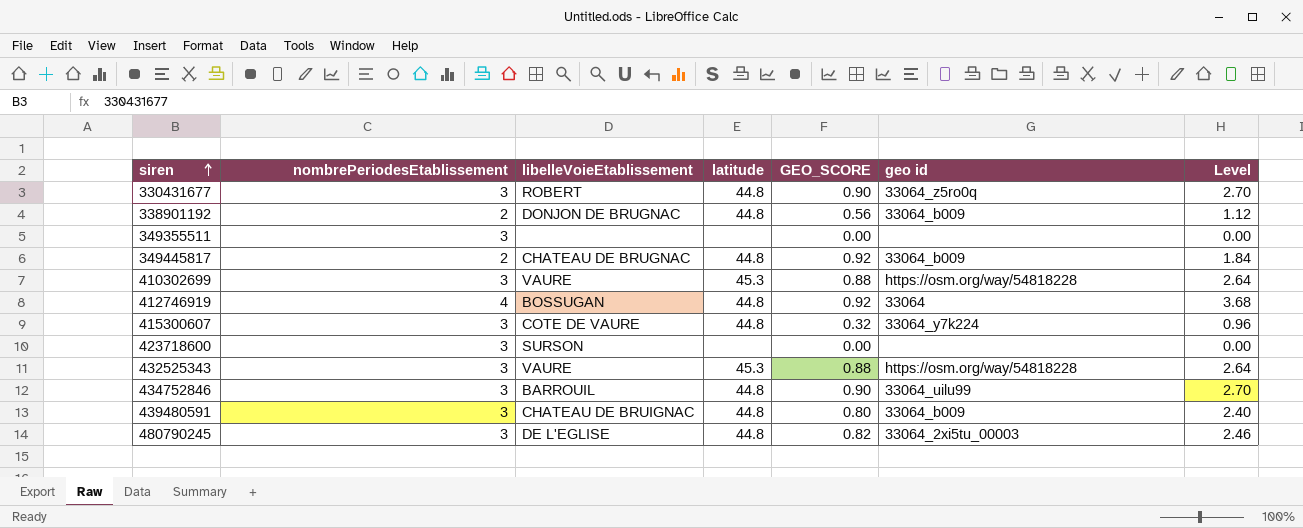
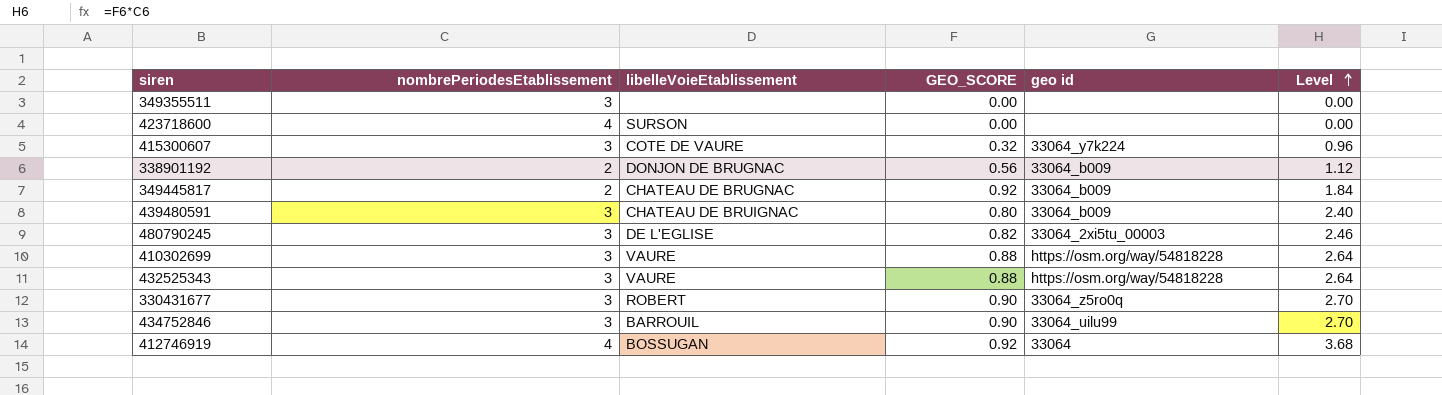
row order: siren ascending -> Level ascending
column latitude | position: 4 -> none
423718600 | nombrePeriodesEtablissement: 3 -> 4

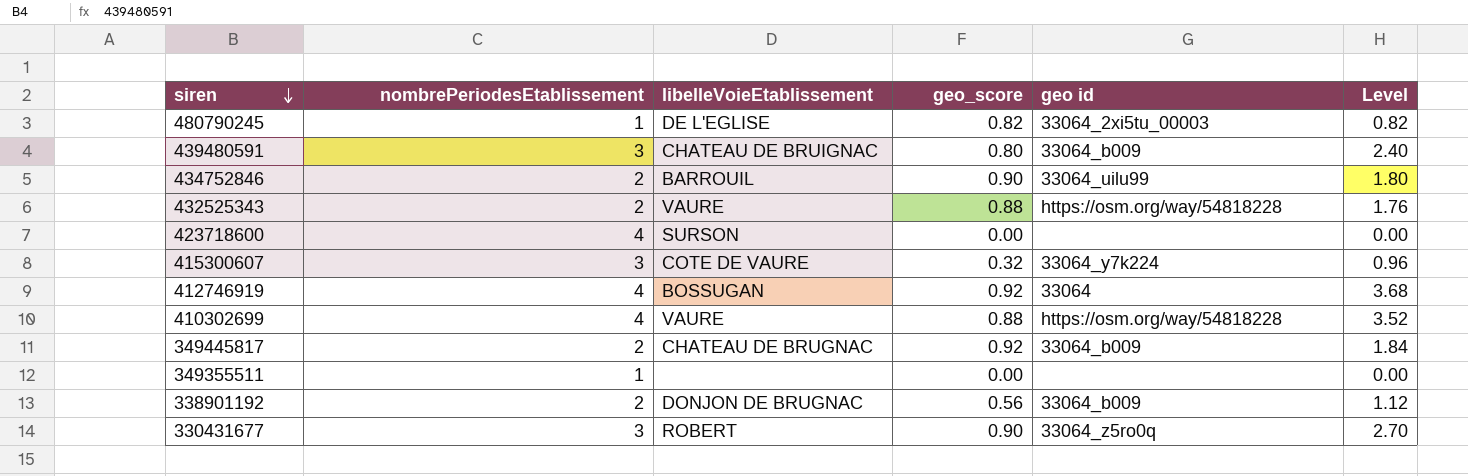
row order: Level ascending -> siren descending
column name: GEO_SCORE -> geo_score
480790245 | nombrePeriodesEtablissement: 3 -> 1
480790245 | Level: 2.46 -> 0.82
434752846 | nombrePeriodesEtablissement: 3 -> 2
434752846 | Level: 2.70 -> 1.80
432525343 | nombrePeriodesEtablissement: 3 -> 2
432525343 | Level: 2.64 -> 1.76
410302699 | nombrePeriodesEtablissement: 3 -> 4
410302699 | Level: 2.64 -> 3.52
349355511 | nombrePeriodesEtablissement: 3 -> 1

